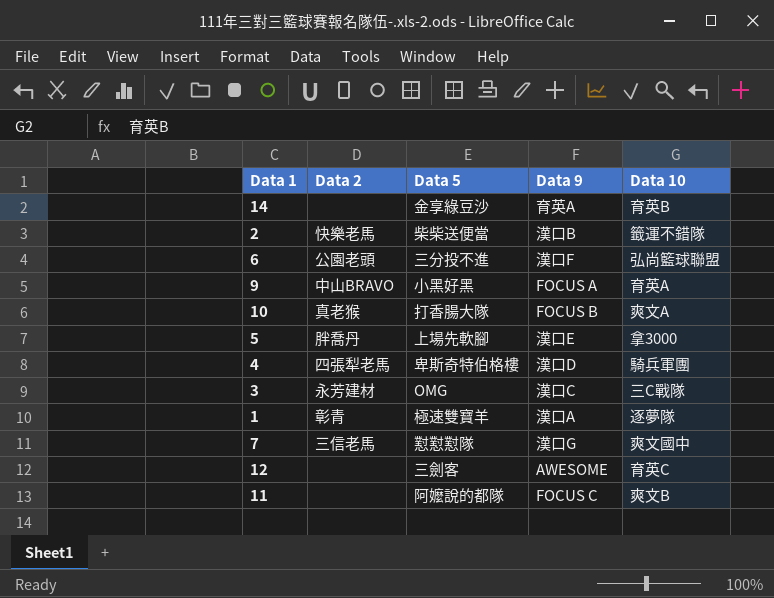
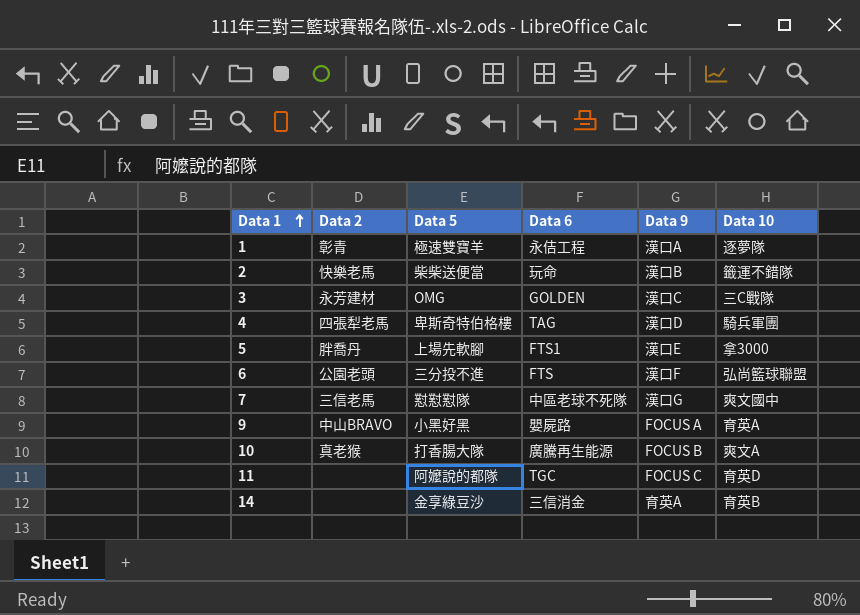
row order: none -> Data 1 ascending
column Data 6 | position: none -> 4
row 12: none | 三劍客 | AWESOME | 育英C -> none
11 | Data 10: 爽文B -> 育英D

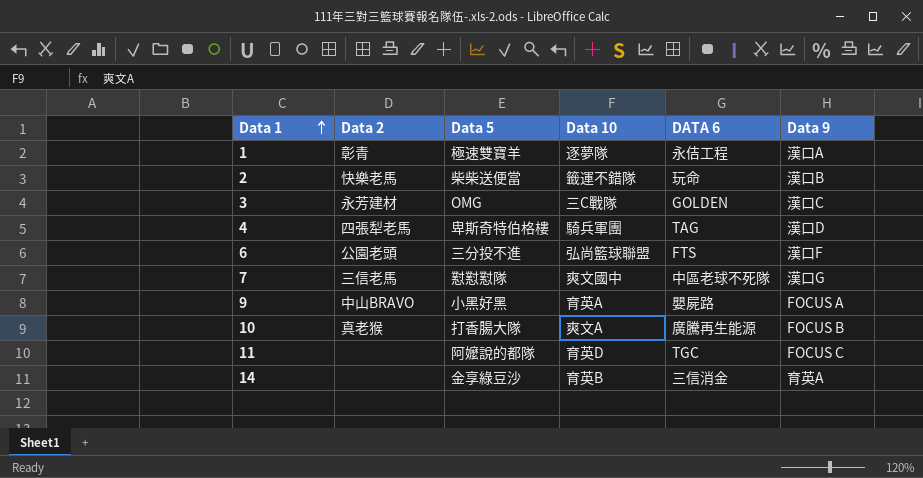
column Data 10 | position: 6 -> 4
column name: Data 6 -> DATA 6
row 5: 胖喬丹 | 上場先軟腳 | FTS1 | 漢口E | 拿3000 -> none

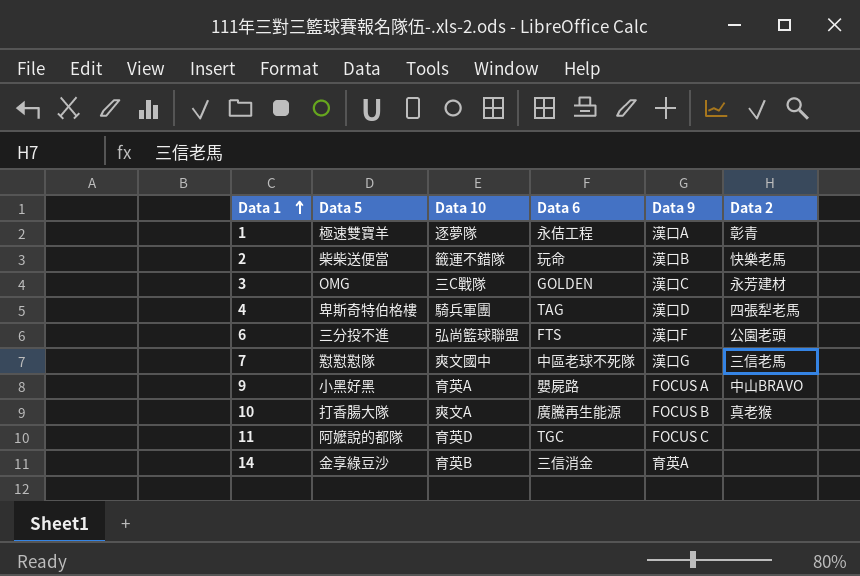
column name: DATA 6 -> Data 6
column Data 2 | position: 2 -> 6

